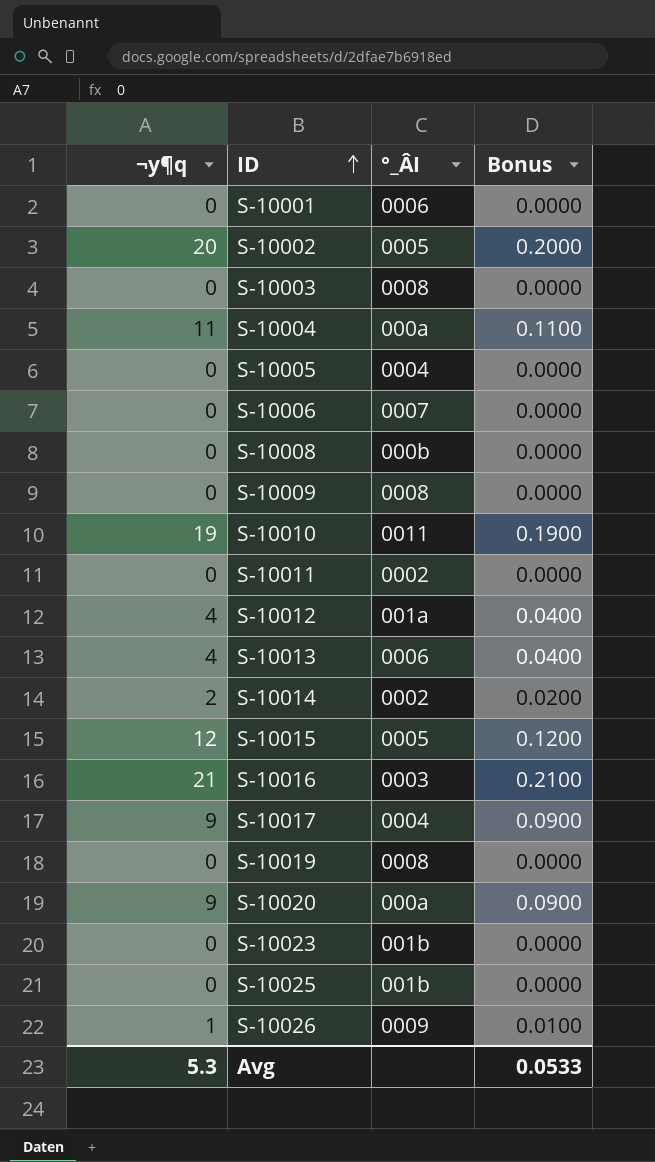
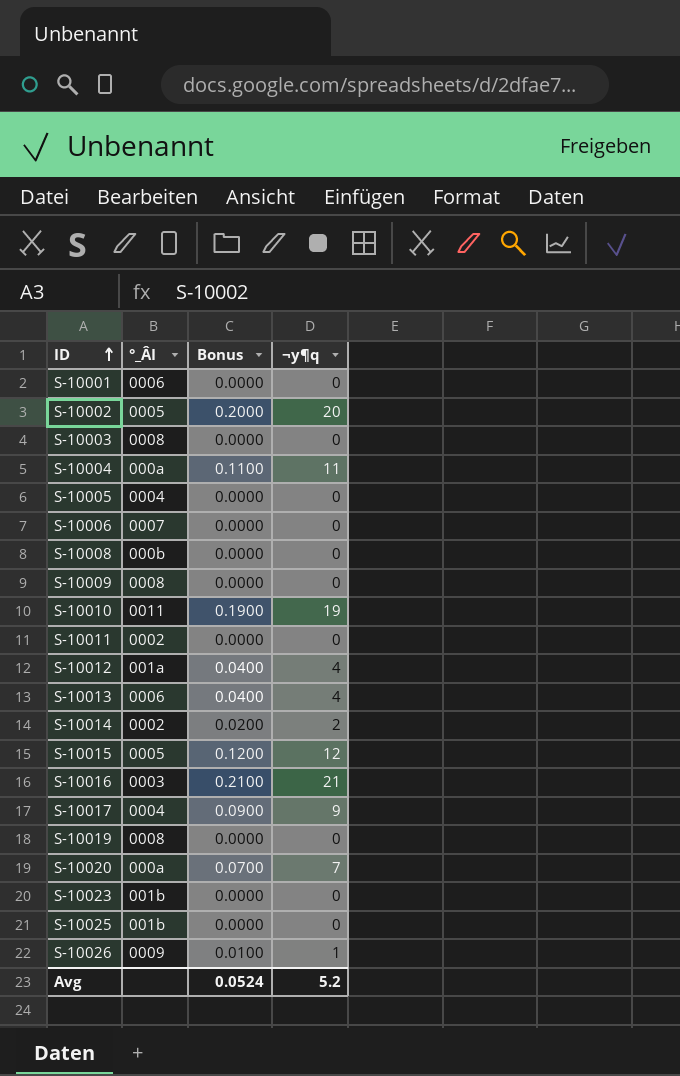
column ¬y¶q | position: 1 -> 4
S-10020 | Bonus: 0.0900 -> 0.0700
S-10020 | ¬y¶q: 9 -> 7
Avg | Bonus: 0.0533 -> 0.0524
Avg | ¬y¶q: 5.3 -> 5.2

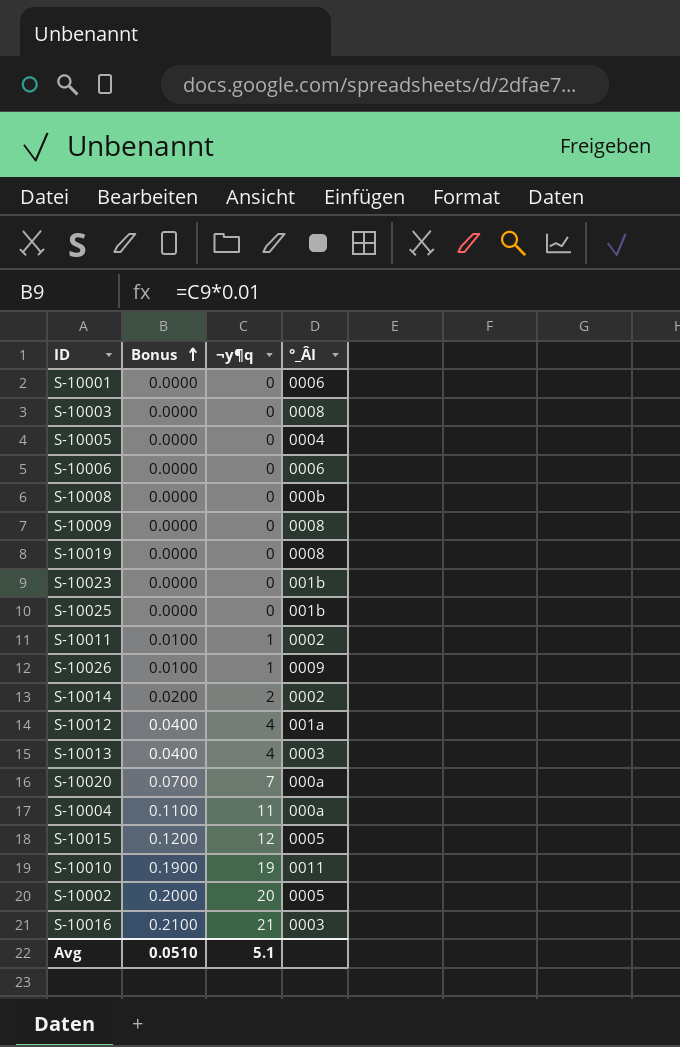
row order: ID ascending -> Bonus ascending
column °_ÂI | position: 2 -> 4
row S-10017: 0004 | 0.0900 | 9 -> none
S-10006 | °_ÂI: 0007 -> 0006
S-10011 | Bonus: 0.0000 -> 0.0100
S-10011 | ¬y¶q: 0 -> 1
S-10013 | °_ÂI: 0006 -> 0003
Avg | Bonus: 0.0524 -> 0.0510
Avg | ¬y¶q: 5.2 -> 5.1

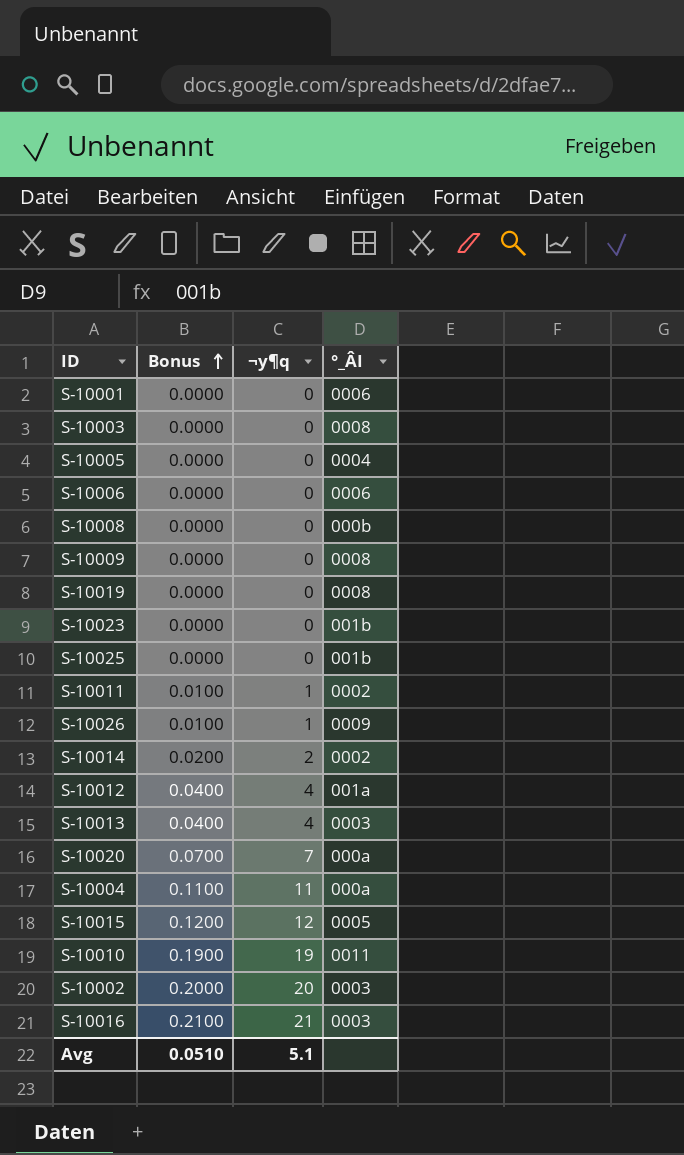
S-10002 | °_ÂI: 0005 -> 0003

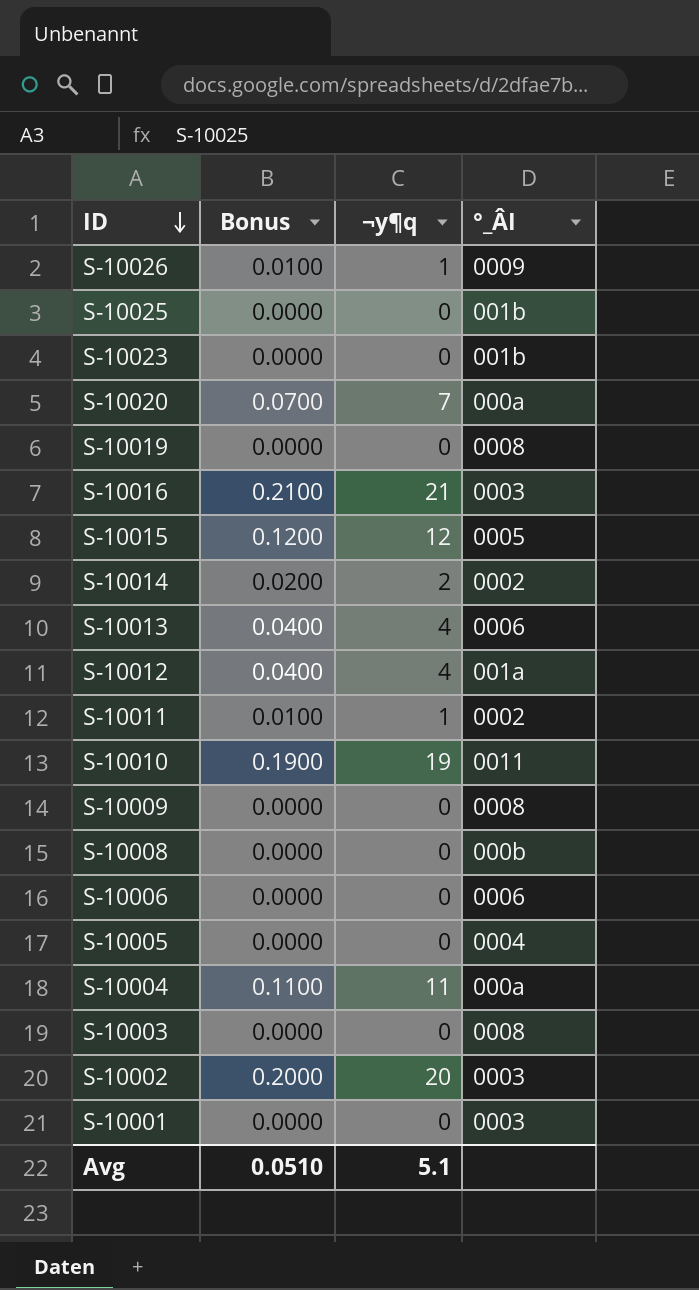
row order: Bonus ascending -> ID descending
S-10013 | °_ÂI: 0003 -> 0006
S-10001 | °_ÂI: 0006 -> 0003

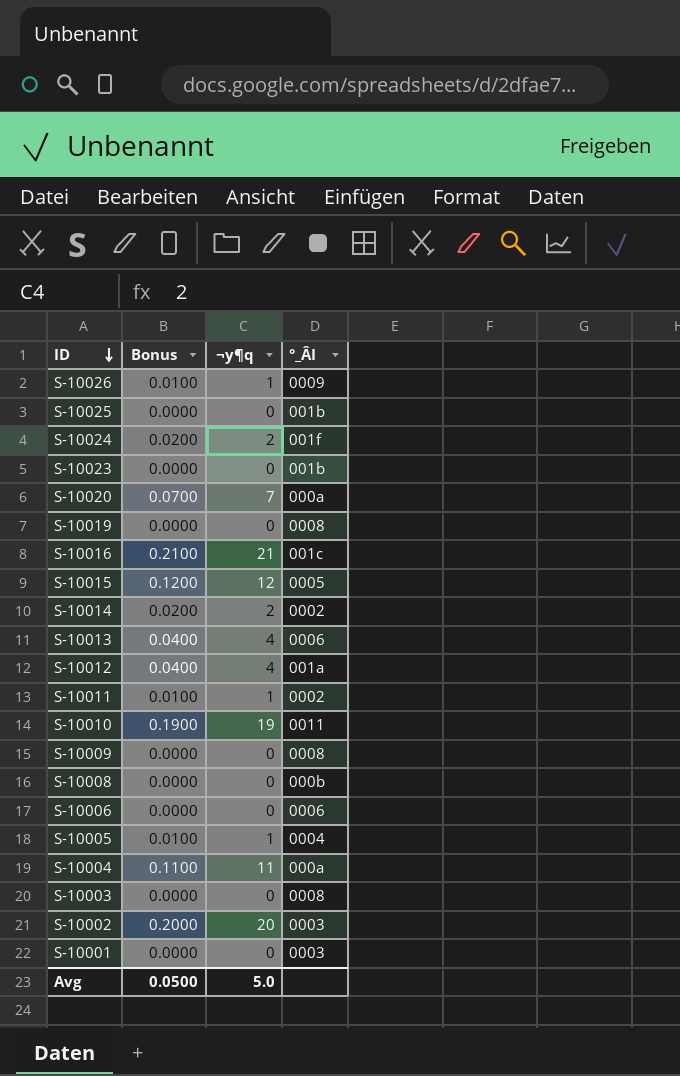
row S-10024: none -> 0.0200 | 2 | 001f
S-10016 | °_ÂI: 0003 -> 001c
S-10005 | Bonus: 0.0000 -> 0.0100
S-10005 | ¬y¶q: 0 -> 1
Avg | Bonus: 0.0510 -> 0.0500
Avg | ¬y¶q: 5.1 -> 5.0

